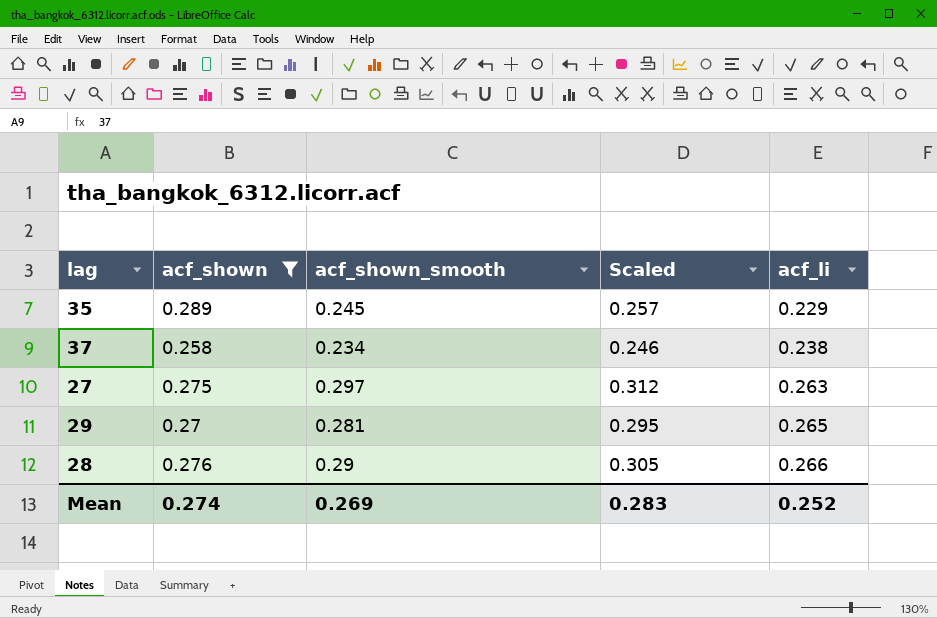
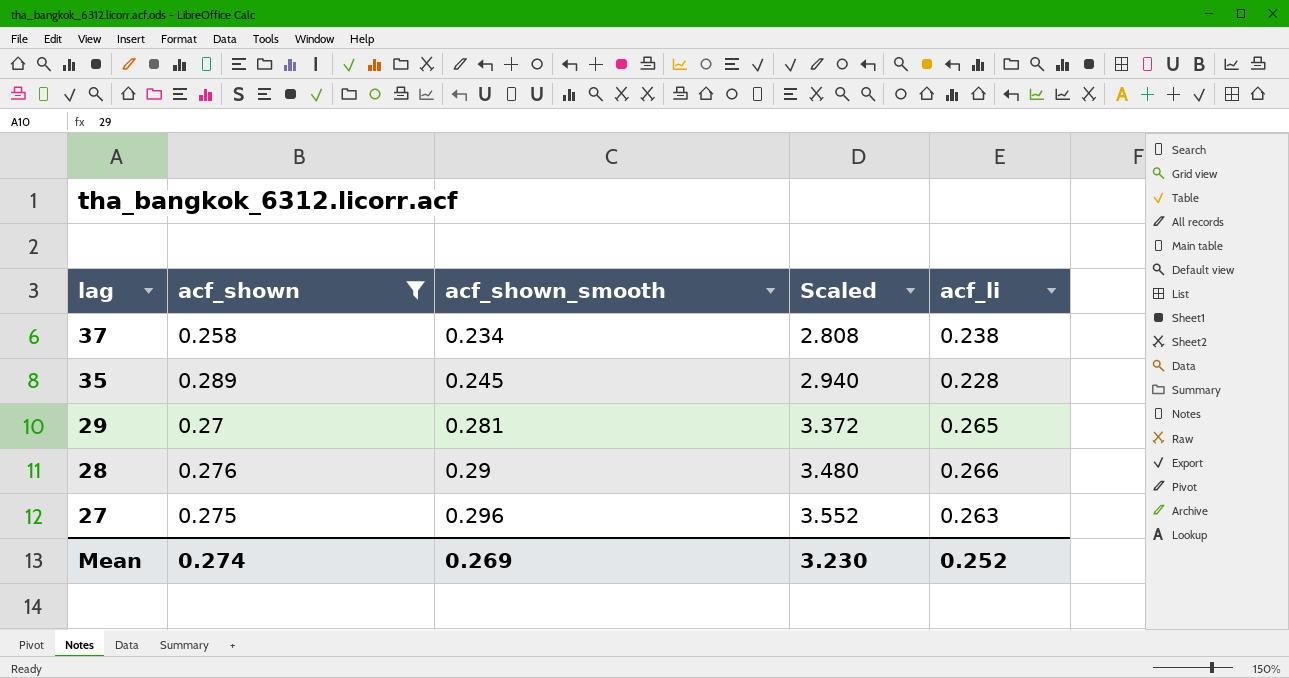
row order: acf_li ascending -> lag descending
column Scaled | formula: [acf_shown_smooth] * 1.05 -> [acf_shown_smooth] * 12
35 | acf_li: 0.229 -> 0.228
27 | acf_shown_smooth: 0.297 -> 0.296
Mean | Scaled: 0.283 -> 3.230

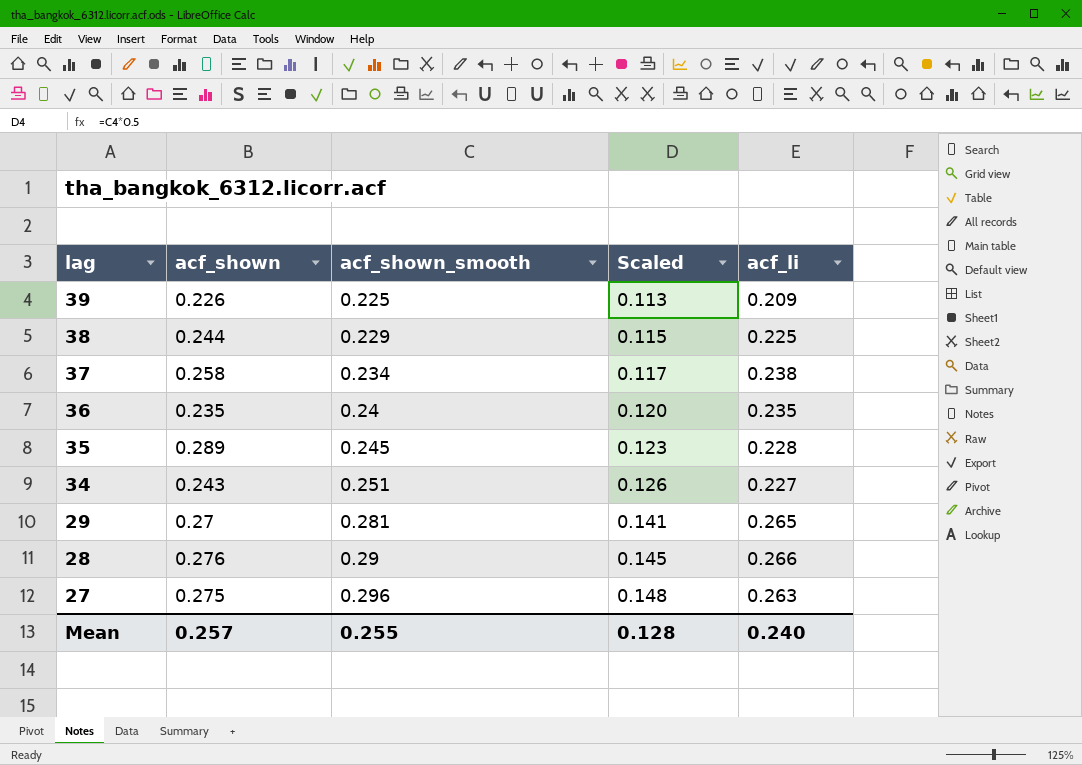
filter: acf_shown >= 0.258 -> none
column Scaled | formula: [acf_shown_smooth] * 12 -> [acf_shown_smooth] * 0.5
Mean | acf_shown: 0.274 -> 0.257
Mean | acf_shown_smooth: 0.269 -> 0.255
Mean | Scaled: 3.230 -> 0.128
Mean | acf_li: 0.252 -> 0.240

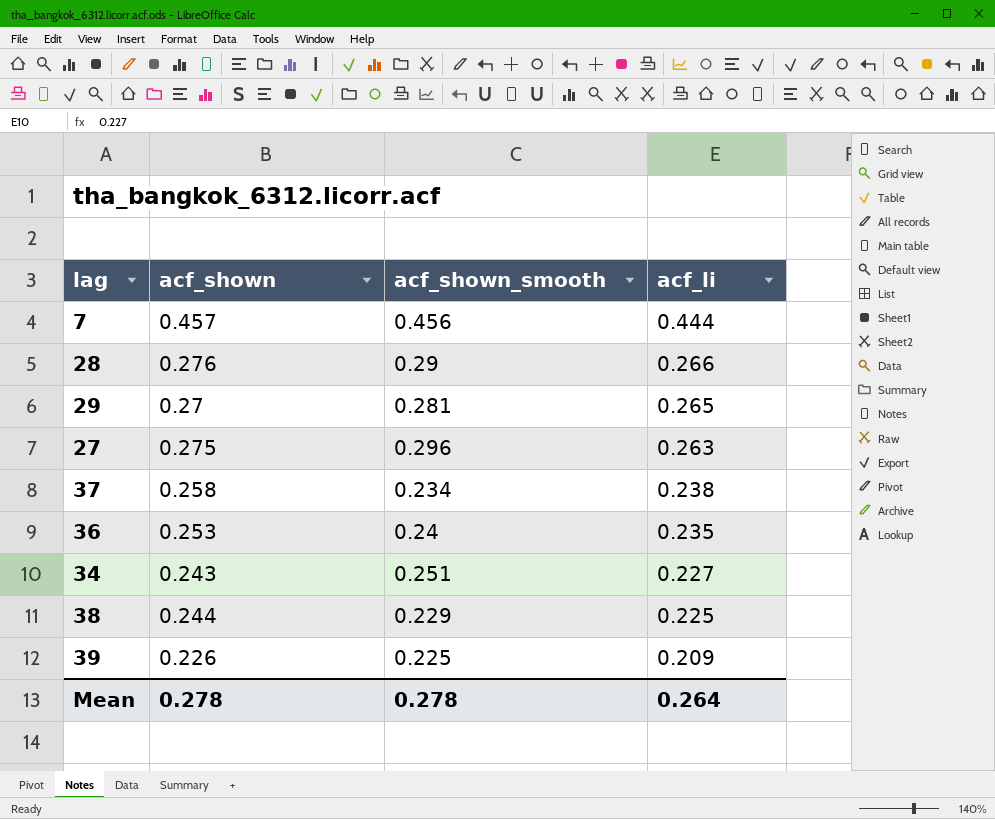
row order: lag descending -> acf_li descending
column Scaled | formula: [acf_shown_smooth] * 0.5 -> none
row 35: 0.289 | 0.245 | 0.123 | 0.228 -> none
row 7: none -> 0.457 | 0.456 | 0.444
36 | acf_shown: 0.235 -> 0.253
Mean | acf_shown: 0.257 -> 0.278
Mean | acf_shown_smooth: 0.255 -> 0.278
Mean | acf_li: 0.240 -> 0.264

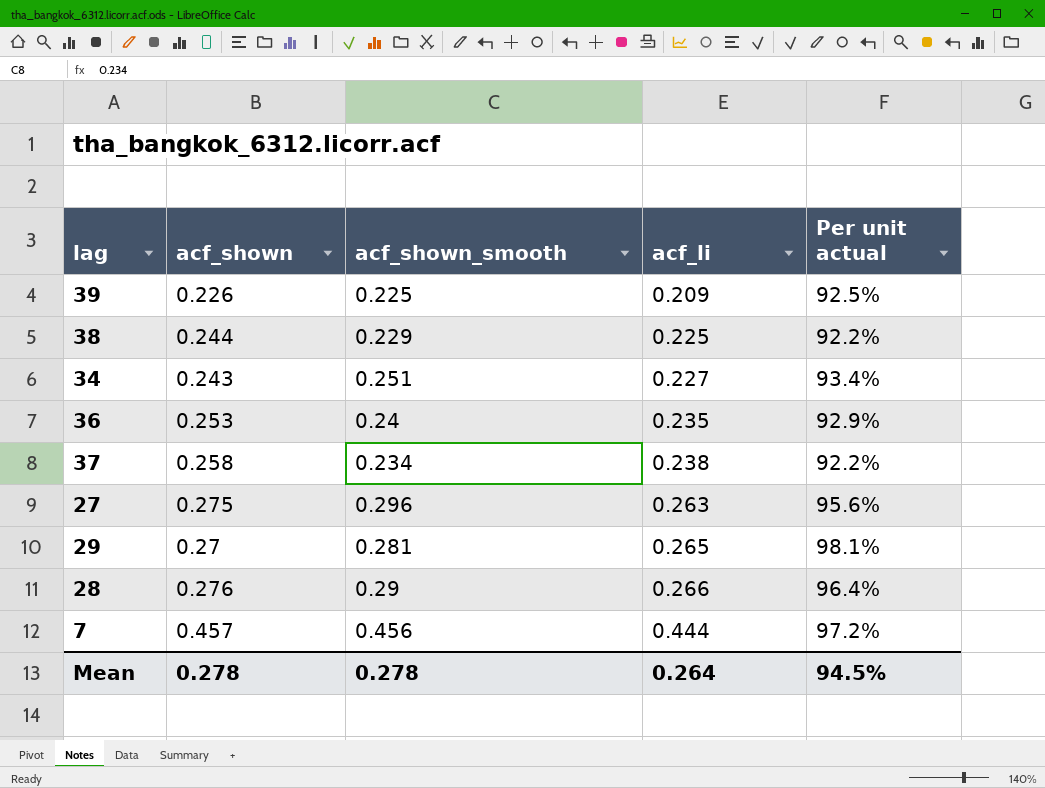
row order: acf_li descending -> acf_li ascending
column Per unit actual | formula: none -> [acf_li] / [acf_shown]

